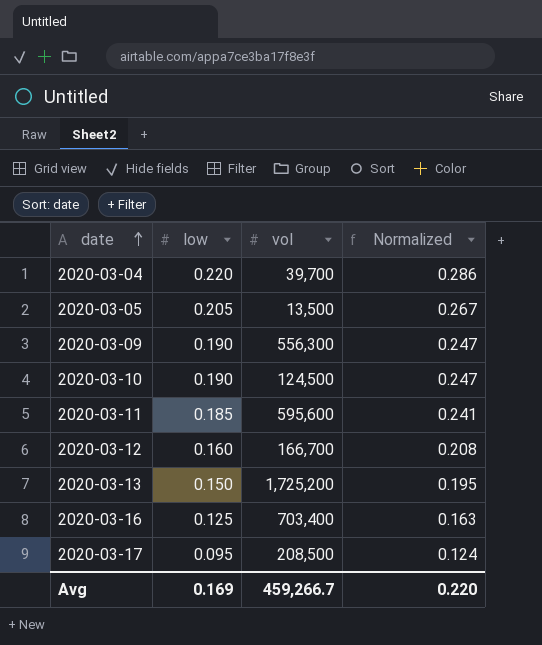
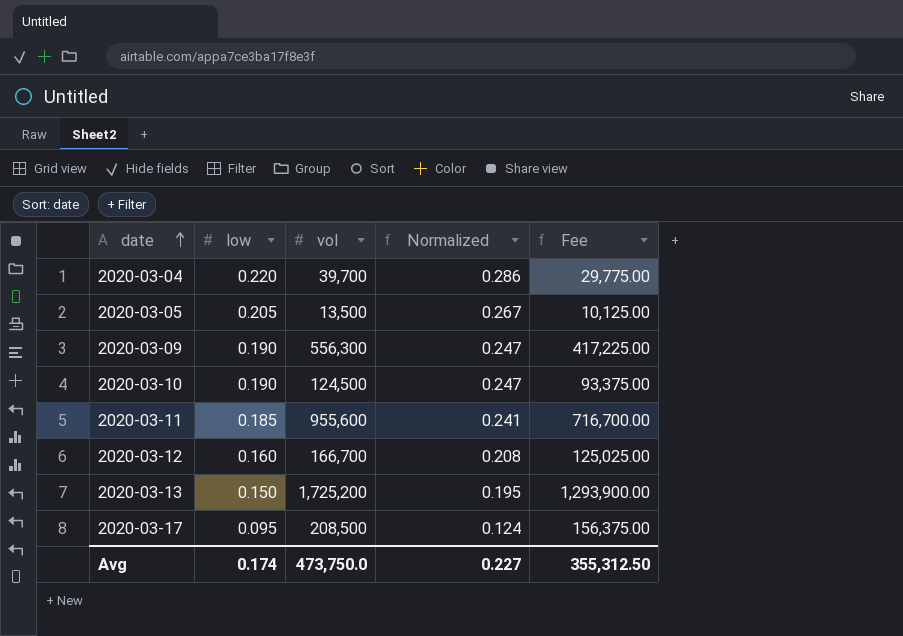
column Fee | formula: none -> [vol] * 0.75
row 2020-03-16: 0.125 | 703,400 | 0.163 -> none
2020-03-11 | vol: 595,600 -> 955,600
Avg | low: 0.169 -> 0.174
Avg | vol: 459,266.7 -> 473,750.0
Avg | Normalized: 0.220 -> 0.227

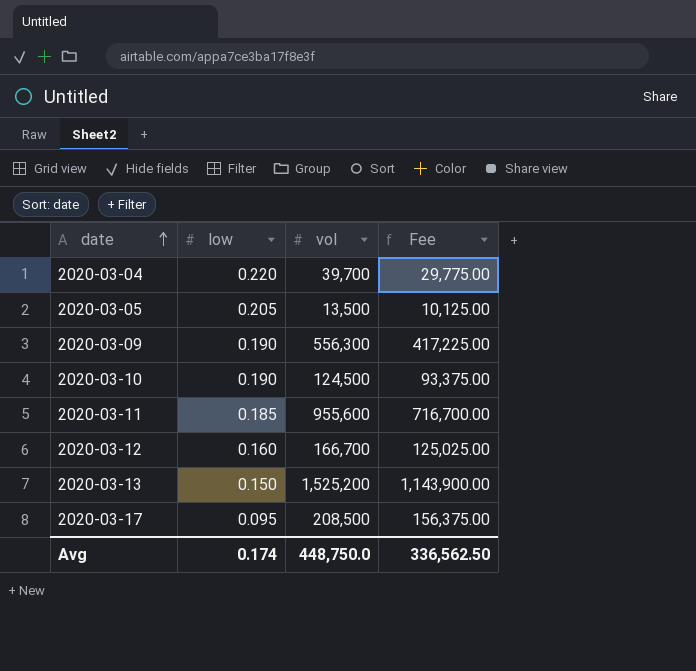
column Normalized | formula: [low] * 1.3 -> none
2020-03-13 | vol: 1,725,200 -> 1,525,200
2020-03-13 | Fee: 1,293,900.00 -> 1,143,900.00
Avg | vol: 473,750.0 -> 448,750.0
Avg | Fee: 355,312.50 -> 336,562.50

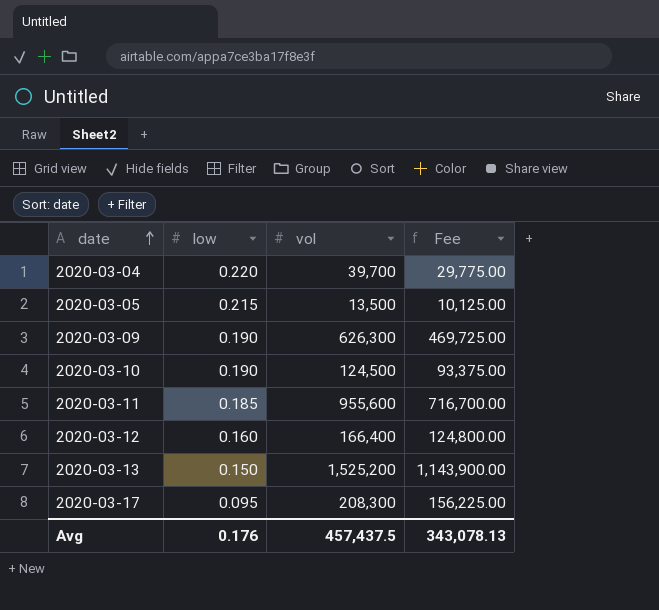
2020-03-05 | low: 0.205 -> 0.215
2020-03-09 | vol: 556,300 -> 626,300
2020-03-09 | Fee: 417,225.00 -> 469,725.00
2020-03-12 | vol: 166,700 -> 166,400
2020-03-12 | Fee: 125,025.00 -> 124,800.00
2020-03-17 | vol: 208,500 -> 208,300
2020-03-17 | Fee: 156,375.00 -> 156,225.00
Avg | low: 0.174 -> 0.176
Avg | vol: 448,750.0 -> 457,437.5
Avg | Fee: 336,562.50 -> 343,078.13

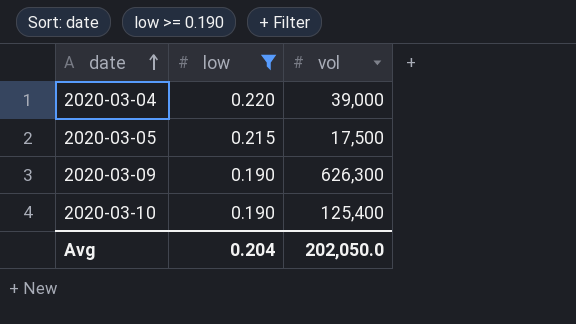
filter: none -> low >= 0.190
column Fee | formula: [vol] * 0.75 -> none
2020-03-04 | vol: 39,700 -> 39,000
2020-03-05 | vol: 13,500 -> 17,500
2020-03-10 | vol: 124,500 -> 125,400
Avg | low: 0.176 -> 0.204
Avg | vol: 457,437.5 -> 202,050.0

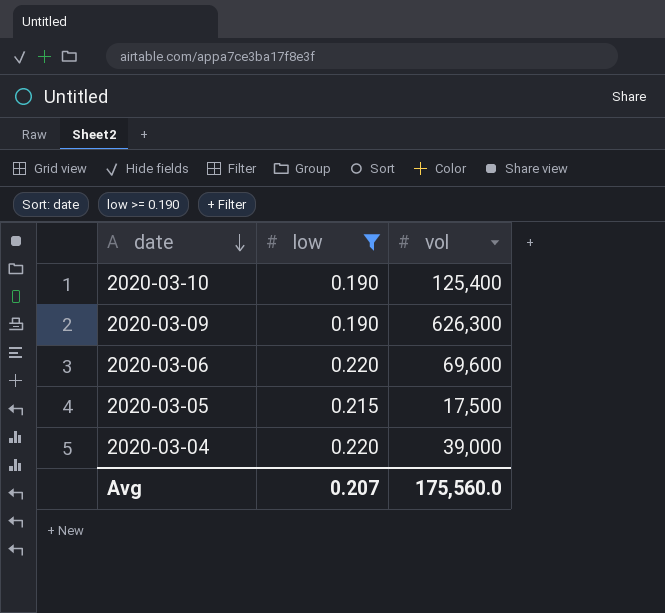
row order: date ascending -> date descending
row 2020-03-06: none -> 0.220 | 69,600
Avg | low: 0.204 -> 0.207
Avg | vol: 202,050.0 -> 175,560.0

